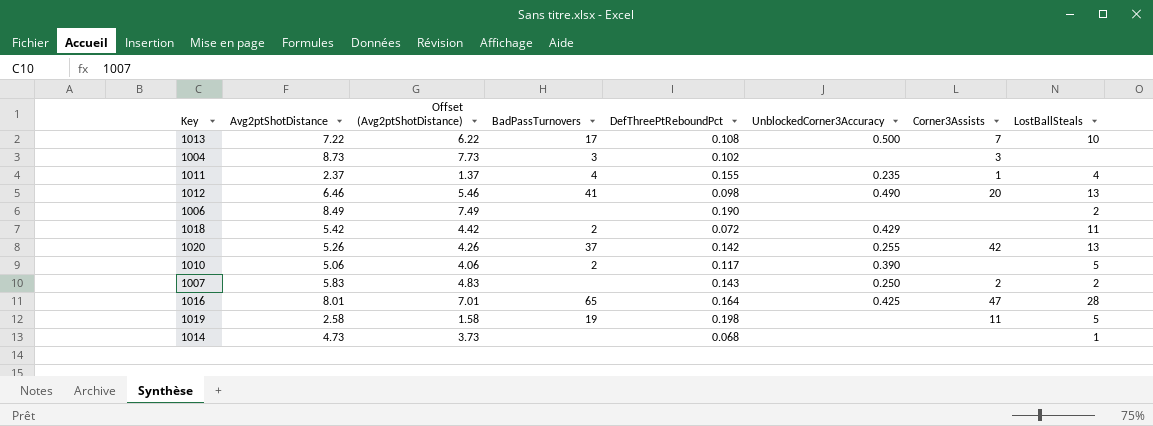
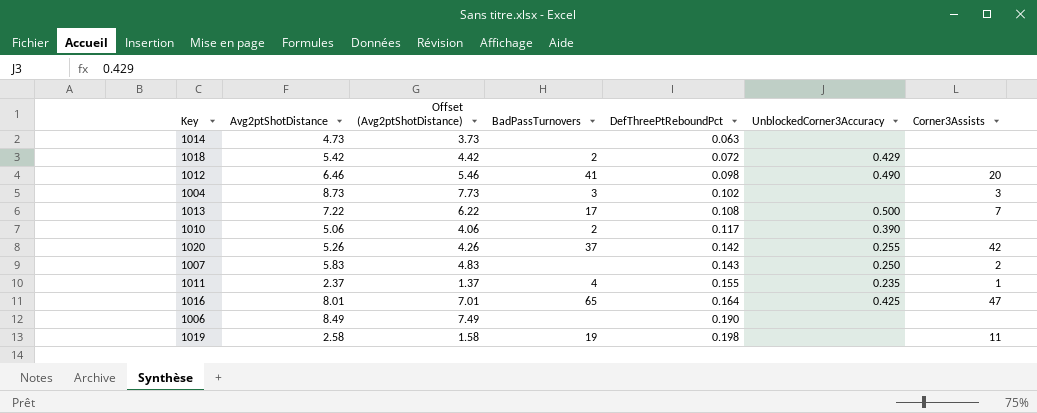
row order: none -> DefThreePtReboundPct ascending
column LostBallSteals | position: 8 -> none
1014 | DefThreePtReboundPct: 0.068 -> 0.063

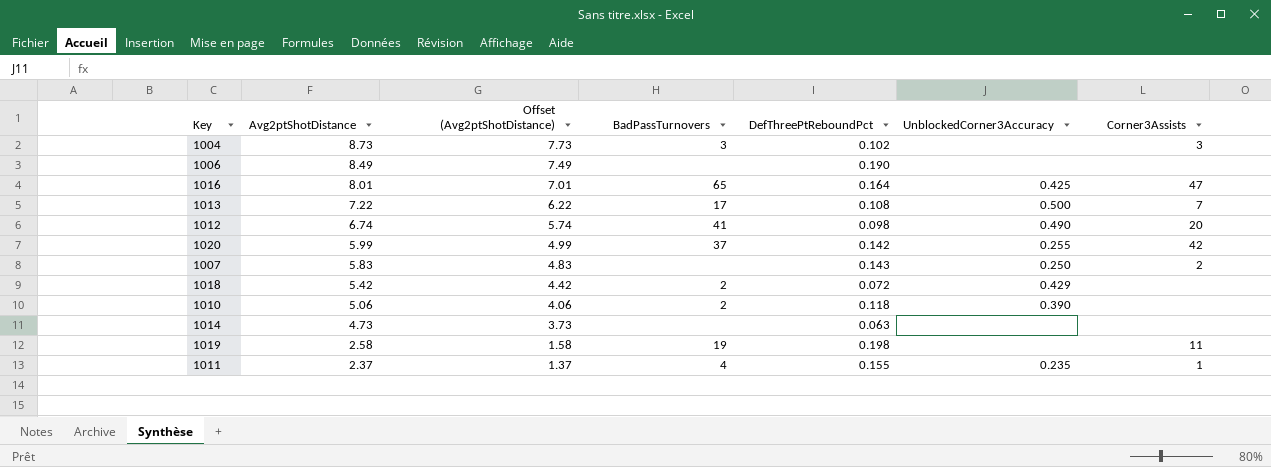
row order: DefThreePtReboundPct ascending -> Avg2ptShotDistance descending
1012 | Avg2ptShotDistance: 6.46 -> 6.74
1012 | Offset (Avg2ptShotDistance): 5.46 -> 5.74
1020 | Avg2ptShotDistance: 5.26 -> 5.99
1020 | Offset (Avg2ptShotDistance): 4.26 -> 4.99
1010 | DefThreePtReboundPct: 0.117 -> 0.118

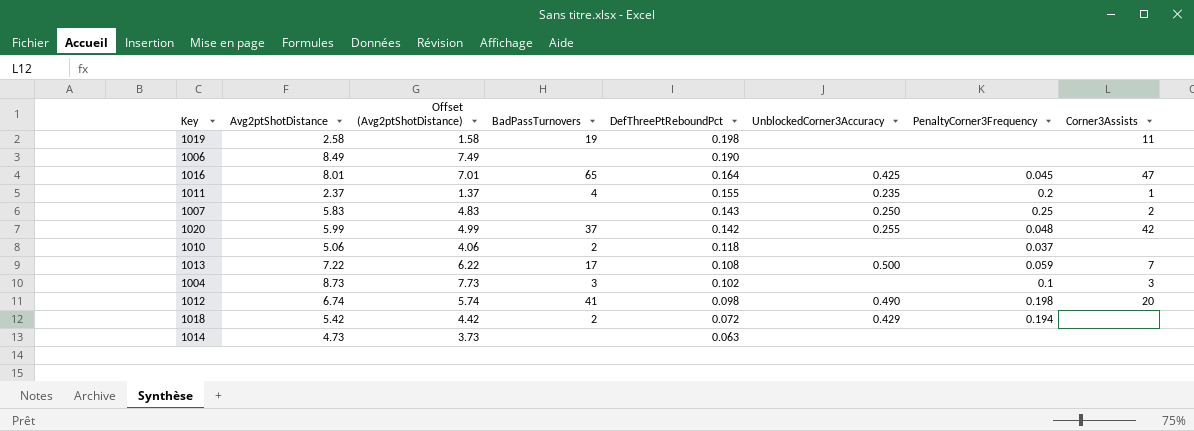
row order: Avg2ptShotDistance descending -> DefThreePtReboundPct descending
column PenaltyCorner3Frequency | position: none -> 7
1010 | UnblockedCorner3Accuracy: 0.390 -> none

